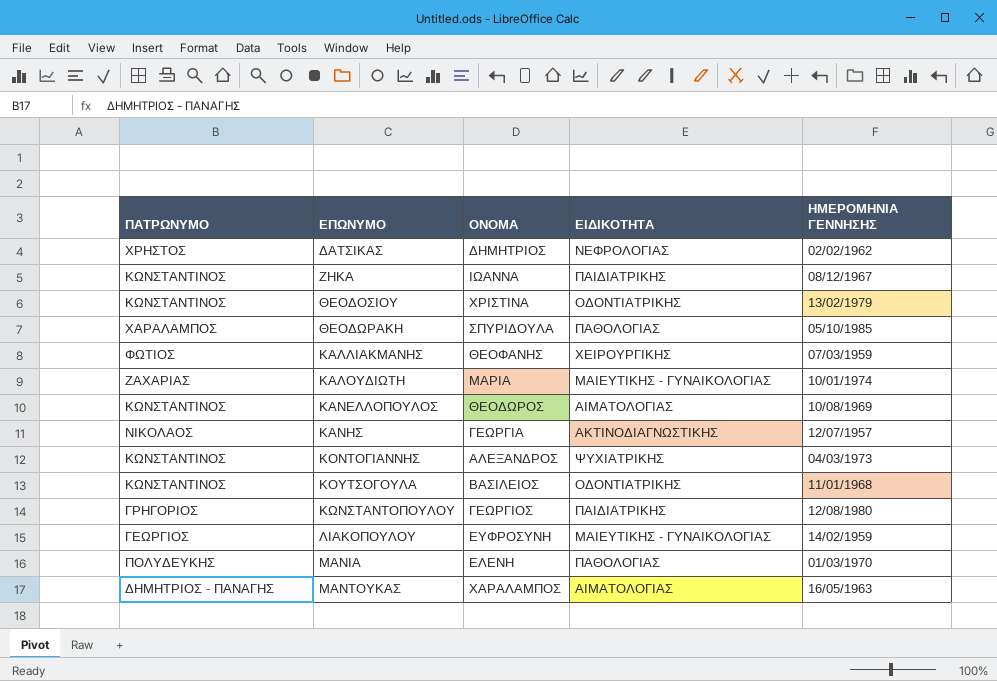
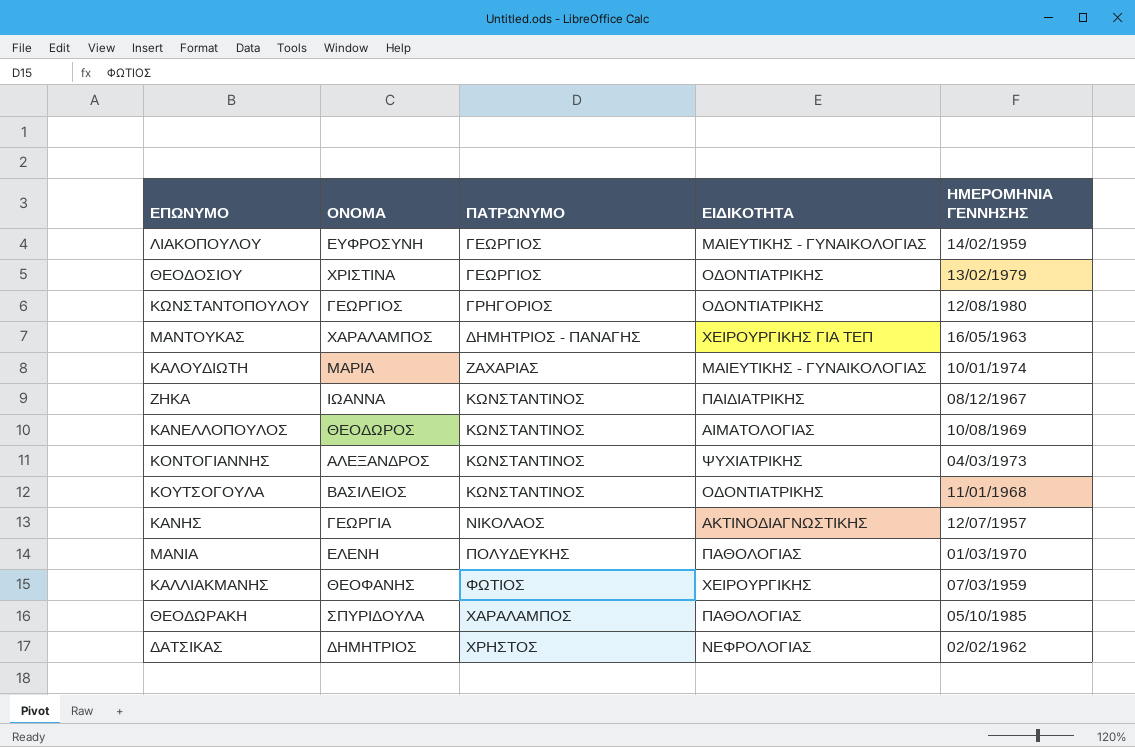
row order: ΕΠΩΝΥΜΟ ascending -> ΠΑΤΡΩΝΥΜΟ ascending
column ΠΑΤΡΩΝΥΜΟ | position: 1 -> 3
ΘΕΟΔΟΣΙΟΥ | ΠΑΤΡΩΝΥΜΟ: ΚΩΝΣΤΑΝΤΙΝΟΣ -> ΓΕΩΡΓΙΟΣ
ΚΩΝΣΤΑΝΤΟΠΟΥΛΟΥ | ΕΙΔΙΚΟΤΗΤΑ: ΠΑΙΔΙΑΤΡΙΚΗΣ -> ΟΔΟΝΤΙΑΤΡΙΚΗΣ
ΜΑΝΤΟΥΚΑΣ | ΕΙΔΙΚΟΤΗΤΑ: ΑΙΜΑΤΟΛΟΓΙΑΣ -> ΧΕΙΡΟΥΡΓΙΚΗΣ ΓΙΑ ΤΕΠ

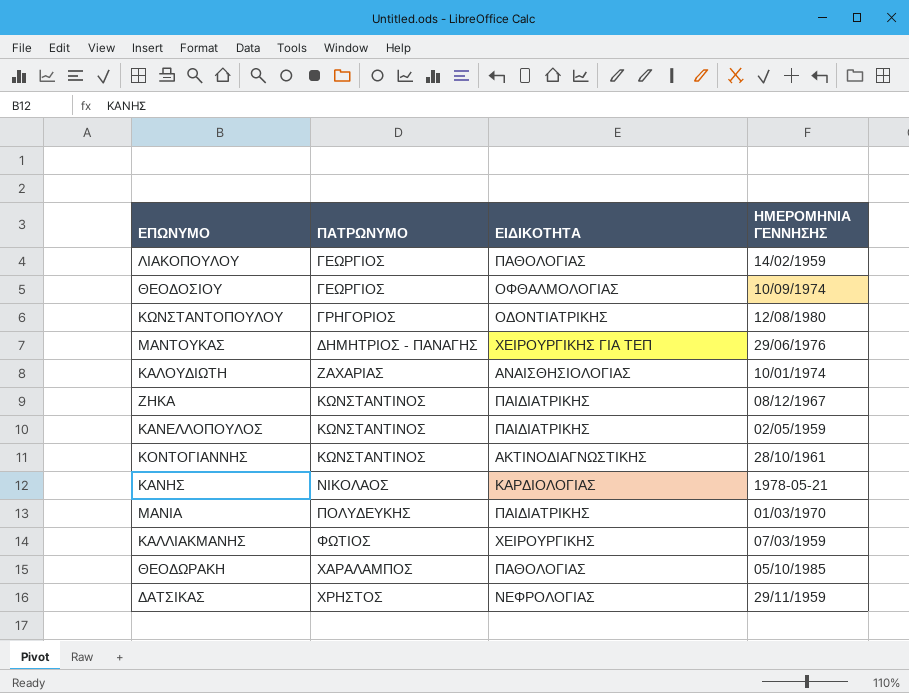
column ΟΝΟΜΑ | position: 2 -> none
row ΚΟΥΤΣΟΓΟΥΛΑ: ΒΑΣΙΛΕΙΟΣ | ΚΩΝΣΤΑΝΤΙΝΟΣ | ΟΔΟΝΤΙΑΤΡΙΚΗΣ | 11/01/1968 -> none
ΛΙΑΚΟΠΟΥΛΟΥ | ΕΙΔΙΚΟΤΗΤΑ: ΜΑΙΕΥΤΙΚΗΣ - ΓΥΝΑΙΚΟΛΟΓΙΑΣ -> ΠΑΘΟΛΟΓΙΑΣ
ΘΕΟΔΟΣΙΟΥ | ΕΙΔΙΚΟΤΗΤΑ: ΟΔΟΝΤΙΑΤΡΙΚΗΣ -> ΟΦΘΑΛΜΟΛΟΓΙΑΣ
ΘΕΟΔΟΣΙΟΥ | ΗΜΕΡΟΜΗΝΙΑ ΓΕΝΝΗΣΗΣ: 13/02/1979 -> 10/09/1974
ΜΑΝΤΟΥΚΑΣ | ΗΜΕΡΟΜΗΝΙΑ ΓΕΝΝΗΣΗΣ: 16/05/1963 -> 29/06/1976
ΚΑΛΟΥΔΙΩΤΗ | ΕΙΔΙΚΟΤΗΤΑ: ΜΑΙΕΥΤΙΚΗΣ - ΓΥΝΑΙΚΟΛΟΓΙΑΣ -> ΑΝΑΙΣΘΗΣΙΟΛΟΓΙΑΣ
ΚΑΝΕΛΛΟΠΟΥΛΟΣ | ΕΙΔΙΚΟΤΗΤΑ: ΑΙΜΑΤΟΛΟΓΙΑΣ -> ΠΑΙΔΙΑΤΡΙΚΗΣ
ΚΑΝΕΛΛΟΠΟΥΛΟΣ | ΗΜΕΡΟΜΗΝΙΑ ΓΕΝΝΗΣΗΣ: 10/08/1969 -> 02/05/1959
ΚΟΝΤΟΓΙΑΝΝΗΣ | ΕΙΔΙΚΟΤΗΤΑ: ΨΥΧΙΑΤΡΙΚΗΣ -> ΑΚΤΙΝΟΔΙΑΓΝΩΣΤΙΚΗΣ
ΚΟΝΤΟΓΙΑΝΝΗΣ | ΗΜΕΡΟΜΗΝΙΑ ΓΕΝΝΗΣΗΣ: 04/03/1973 -> 28/10/1961
ΚΑΝΗΣ | ΕΙΔΙΚΟΤΗΤΑ: ΑΚΤΙΝΟΔΙΑΓΝΩΣΤΙΚΗΣ -> ΚΑΡΔΙΟΛΟΓΙΑΣ
ΚΑΝΗΣ | ΗΜΕΡΟΜΗΝΙΑ ΓΕΝΝΗΣΗΣ: 12/07/1957 -> 1978-05-21
ΜΑΝΙΑ | ΕΙΔΙΚΟΤΗΤΑ: ΠΑΘΟΛΟΓΙΑΣ -> ΠΑΙΔΙΑΤΡΙΚΗΣ
ΔΑΤΣΙΚΑΣ | ΗΜΕΡΟΜΗΝΙΑ ΓΕΝΝΗΣΗΣ: 02/02/1962 -> 29/11/1959

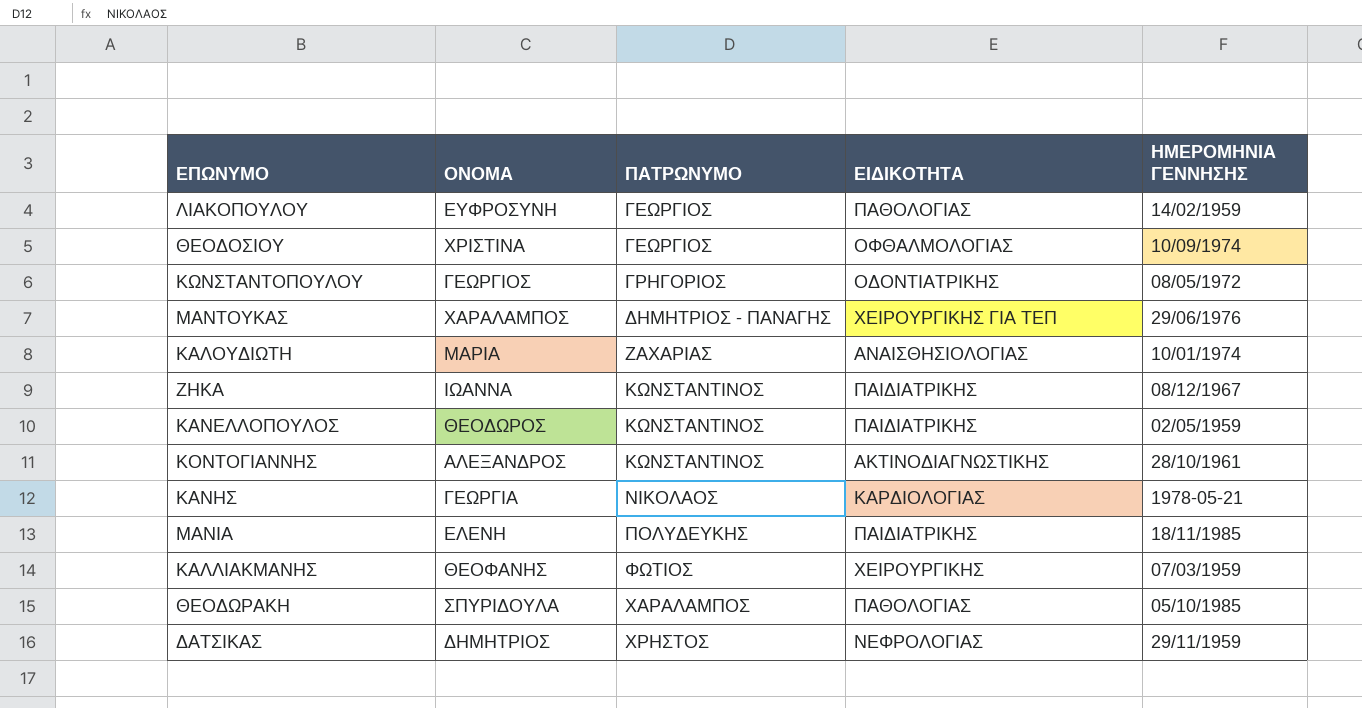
column ΟΝΟΜΑ | position: none -> 2
ΚΩΝΣΤΑΝΤΟΠΟΥΛΟΥ | ΗΜΕΡΟΜΗΝΙΑ ΓΕΝΝΗΣΗΣ: 12/08/1980 -> 08/05/1972
ΜΑΝΙΑ | ΗΜΕΡΟΜΗΝΙΑ ΓΕΝΝΗΣΗΣ: 01/03/1970 -> 18/11/1985

